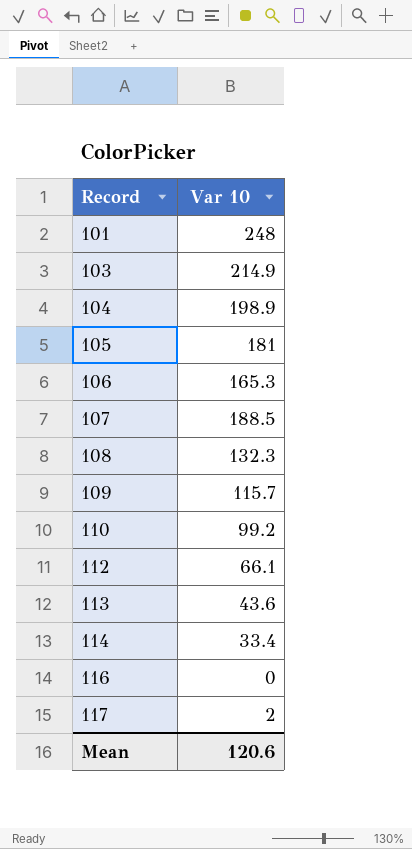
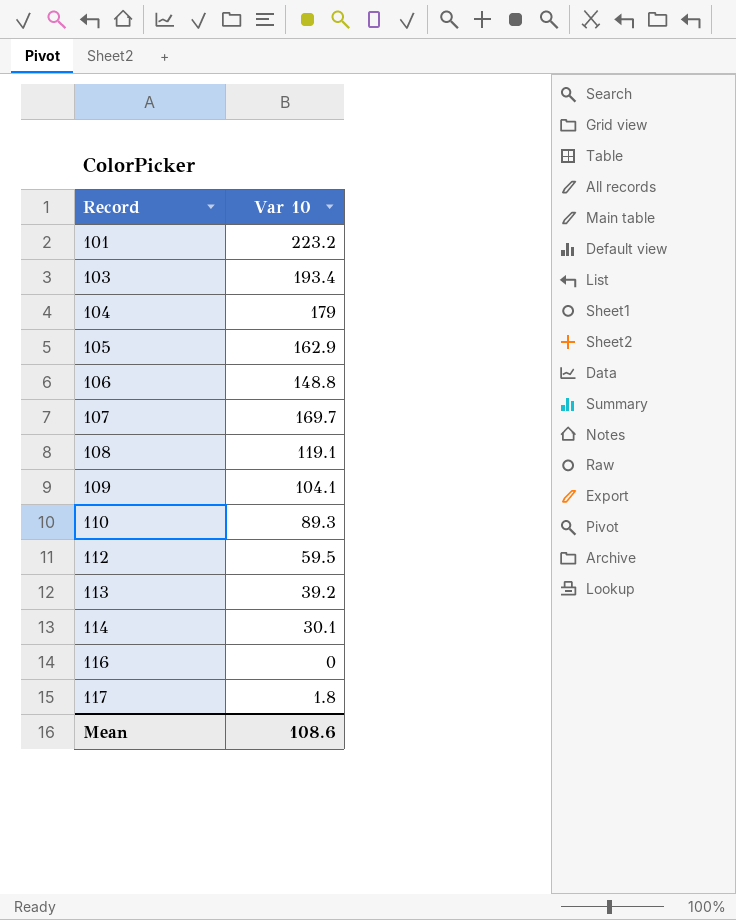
101 | Var 10: 248 -> 223.2
103 | Var 10: 214.9 -> 193.4
104 | Var 10: 198.9 -> 179
105 | Var 10: 181 -> 162.9
106 | Var 10: 165.3 -> 148.8
107 | Var 10: 188.5 -> 169.7
108 | Var 10: 132.3 -> 119.1
109 | Var 10: 115.7 -> 104.1
110 | Var 10: 99.2 -> 89.3
112 | Var 10: 66.1 -> 59.5
113 | Var 10: 43.6 -> 39.2
114 | Var 10: 33.4 -> 30.1
117 | Var 10: 2 -> 1.8
Mean | Var 10: 120.6 -> 108.6

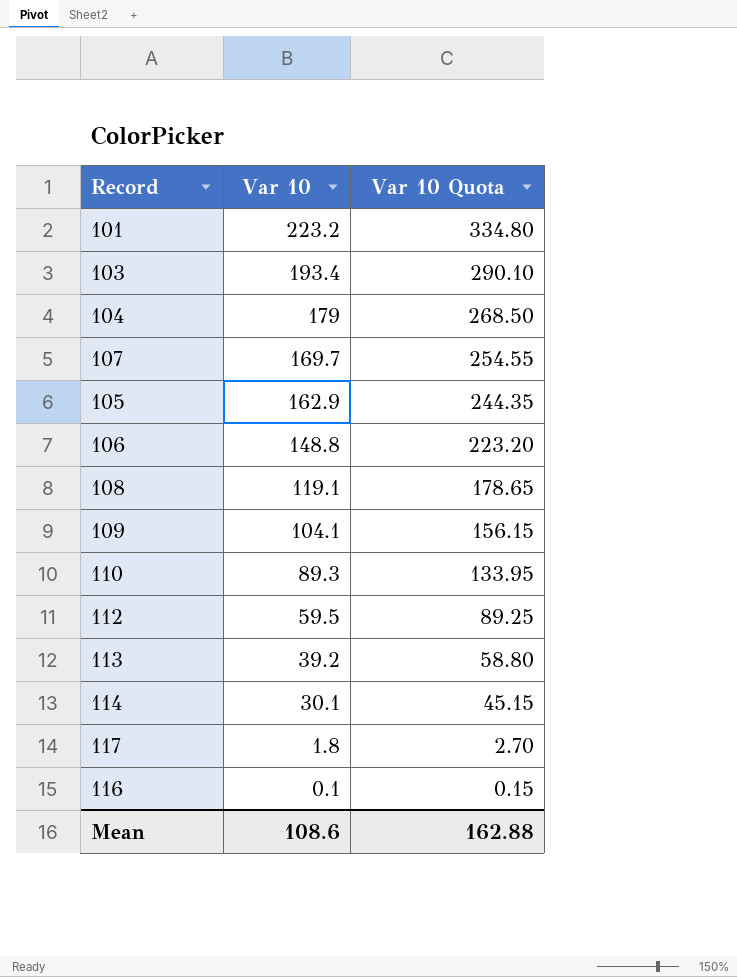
row order: Record ascending -> Var 10 descending
column Var 10 Quota | formula: none -> [Var 10] * 1.5
116 | Var 10: 0 -> 0.1

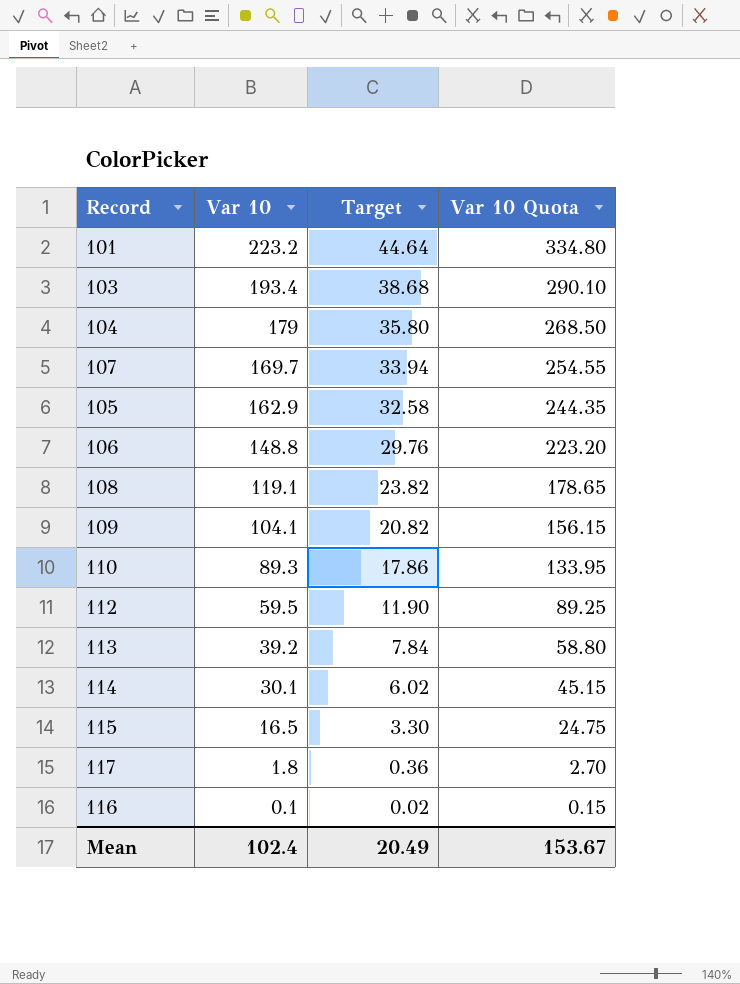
column Target | formula: none -> [Var 10] * 0.2
row 115: none -> 16.5 | 3.30 | 24.75
Mean | Var 10: 108.6 -> 102.4
Mean | Var 10 Quota: 162.88 -> 153.67

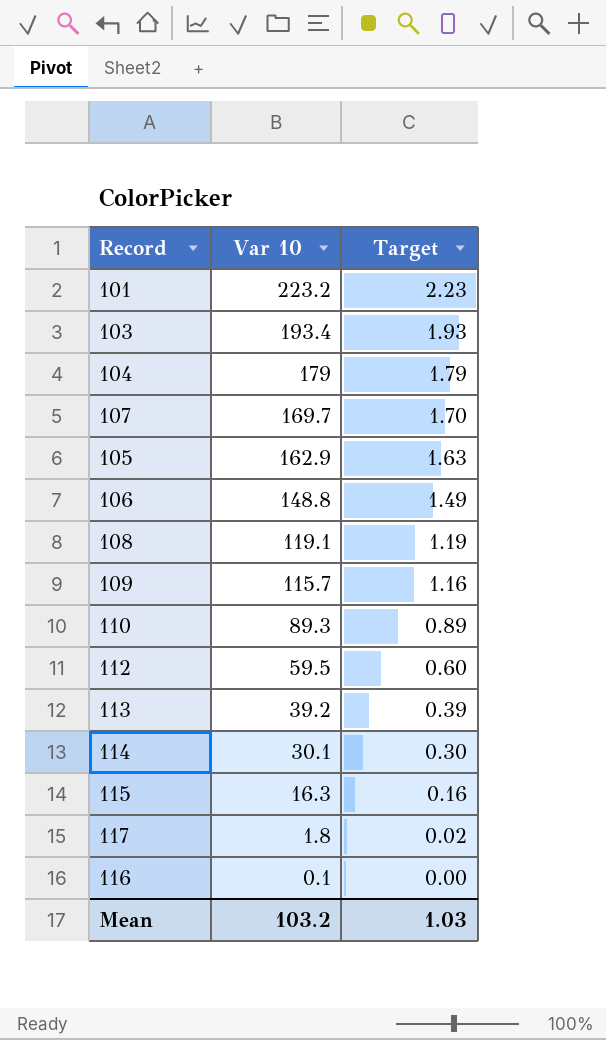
column Var 10 Quota | formula: [Var 10] * 1.5 -> none
column Target | formula: [Var 10] * 0.2 -> [Var 10] * 0.01
109 | Var 10: 104.1 -> 115.7
115 | Var 10: 16.5 -> 16.3
Mean | Var 10: 102.4 -> 103.2
Mean | Target: 20.49 -> 1.03

